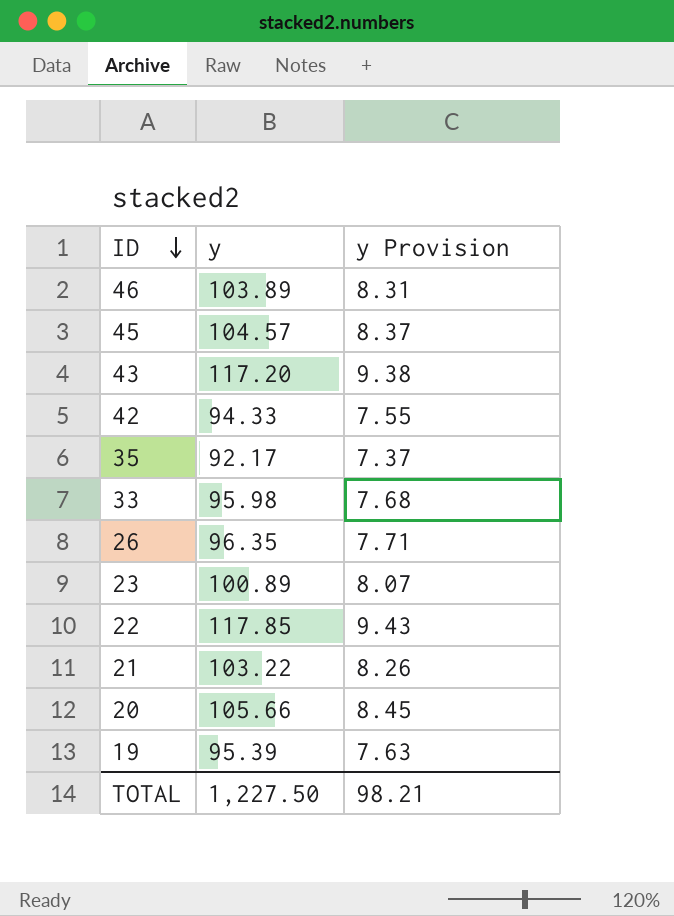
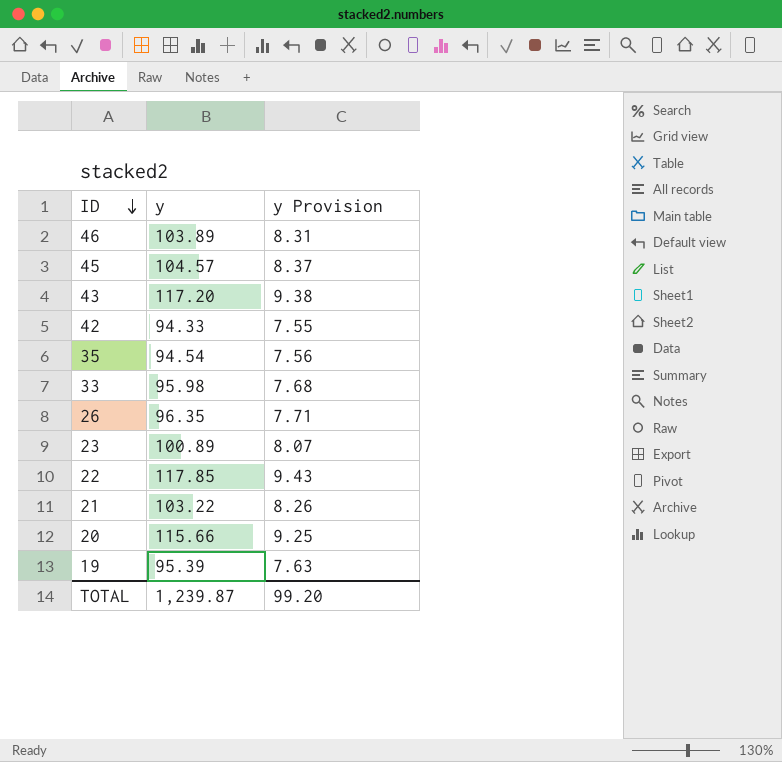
35 | y: 92.17 -> 94.54
35 | y Provision: 7.37 -> 7.56
20 | y: 105.66 -> 115.66
20 | y Provision: 8.45 -> 9.25
TOTAL | y: 1,227.50 -> 1,239.87
TOTAL | y Provision: 98.21 -> 99.20

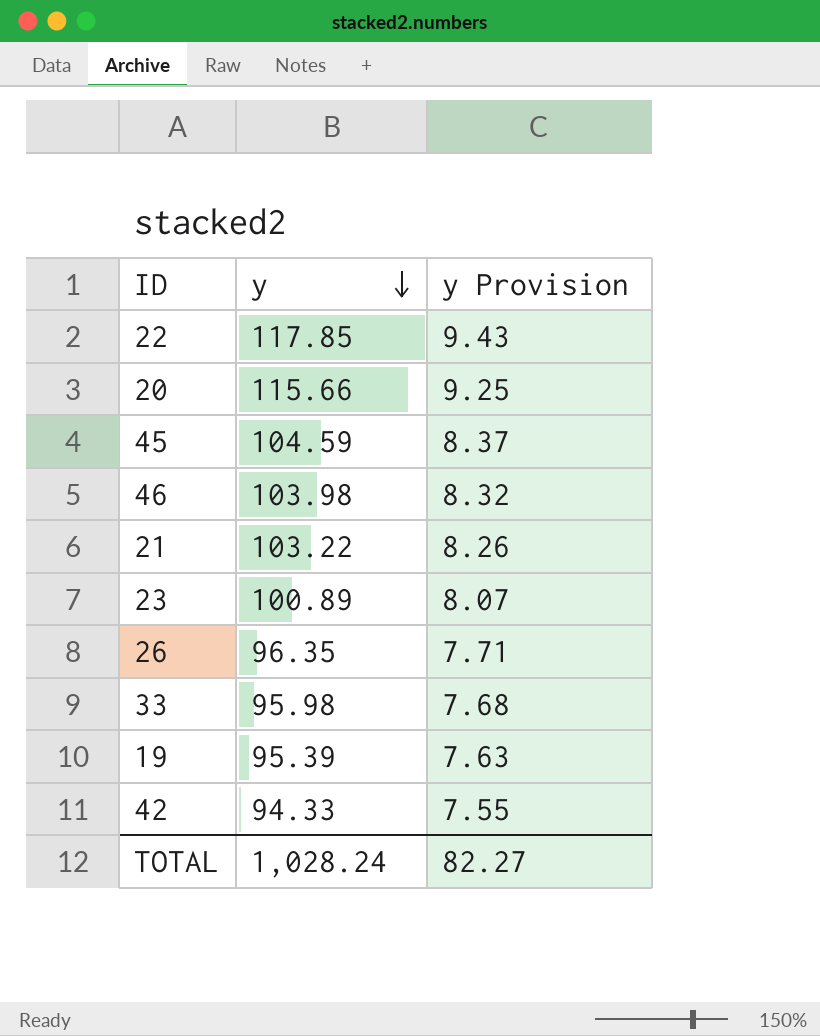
row order: ID descending -> y descending
row 43: 117.20 | 9.38 -> none
row 35: 94.54 | 7.56 -> none
45 | y: 104.57 -> 104.59
46 | y: 103.89 -> 103.98
46 | y Provision: 8.31 -> 8.32
TOTAL | y: 1,239.87 -> 1,028.24
TOTAL | y Provision: 99.20 -> 82.27

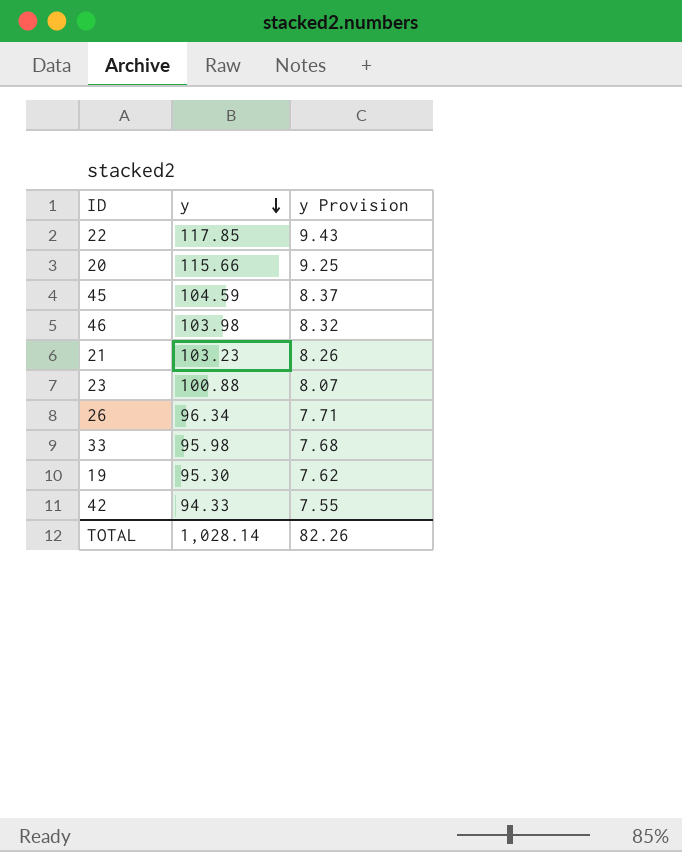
21 | y: 103.22 -> 103.23
23 | y: 100.89 -> 100.88
26 | y: 96.35 -> 96.34
19 | y: 95.39 -> 95.30
19 | y Provision: 7.63 -> 7.62
TOTAL | y: 1,028.24 -> 1,028.14
TOTAL | y Provision: 82.27 -> 82.26

